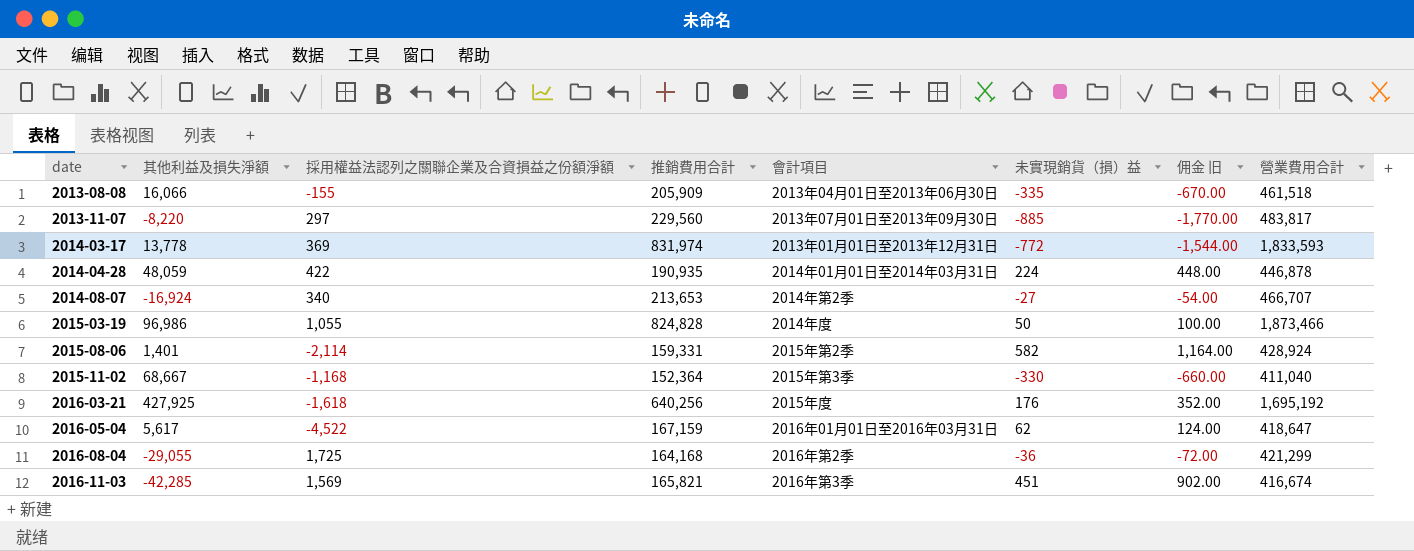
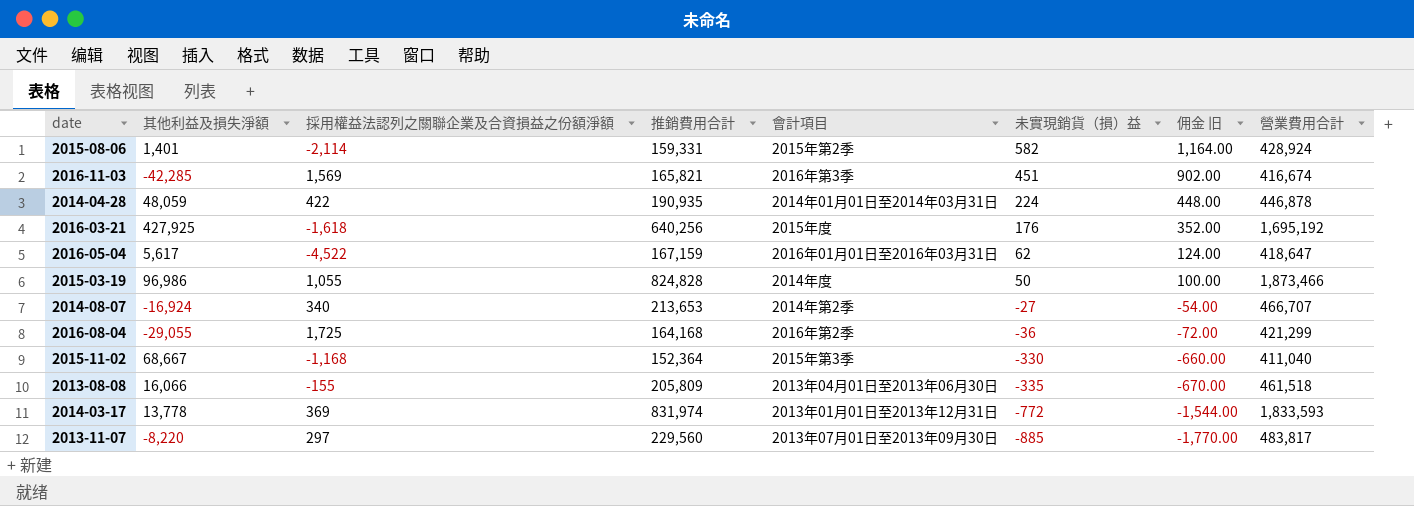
row order: date ascending -> 未實現銷貨（損）益 descending
2013-08-08 | 推銷費用合計: 205,909 -> 205,809

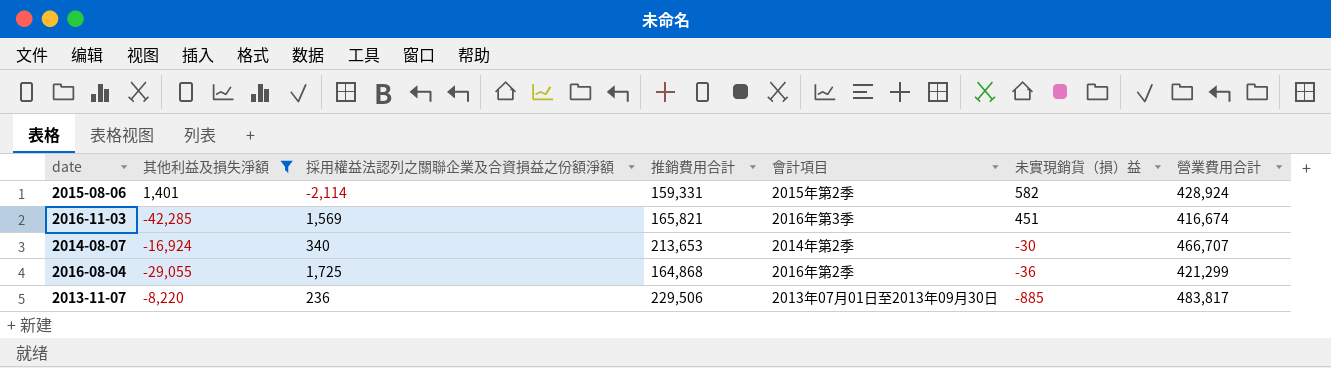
filter: none -> 其他利益及損失淨額 <= 1,401
column 佣金 旧 | formula: [未實現銷貨（損）益] * 2 -> none
2014-08-07 | 未實現銷貨（損）益: -27 -> -30
2016-08-04 | 推銷費用合計: 164,168 -> 164,868
2013-11-07 | 採用權益法認列之關聯企業及合資損益之份額淨額: 297 -> 236
2013-11-07 | 推銷費用合計: 229,560 -> 229,506

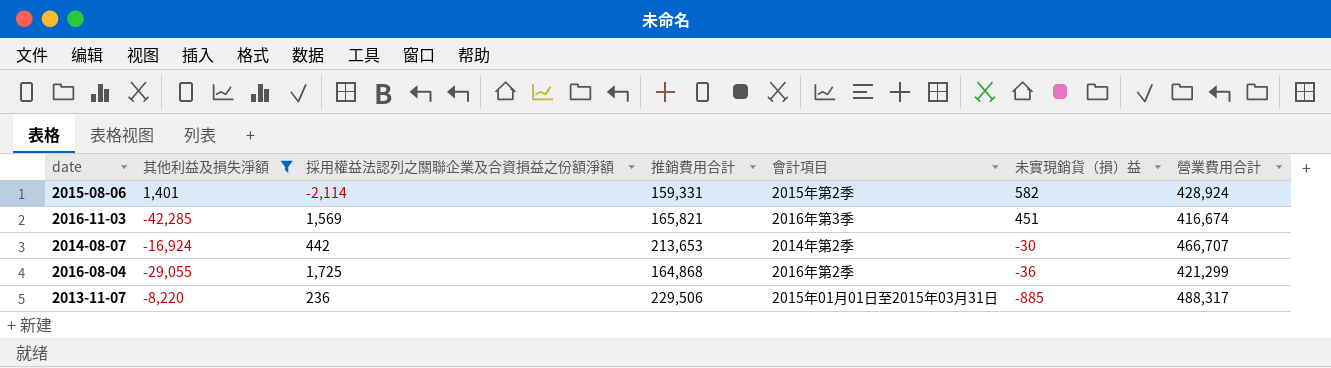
2014-08-07 | 採用權益法認列之關聯企業及合資損益之份額淨額: 340 -> 442
2013-11-07 | 會計項目: 2013年07月01日至2013年09月30日 -> 2015年01月01日至2015年03月31日
2013-11-07 | 營業費用合計: 483,817 -> 488,317

